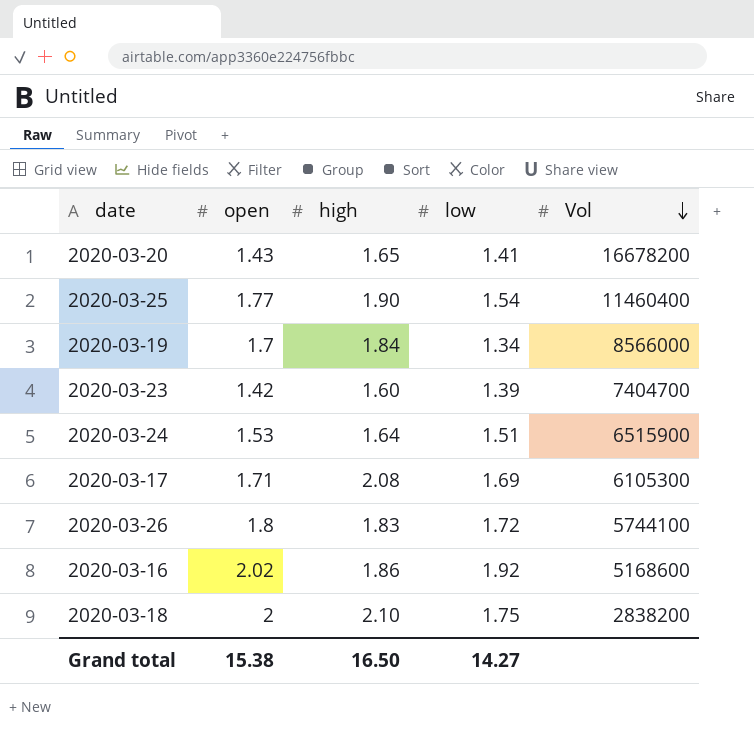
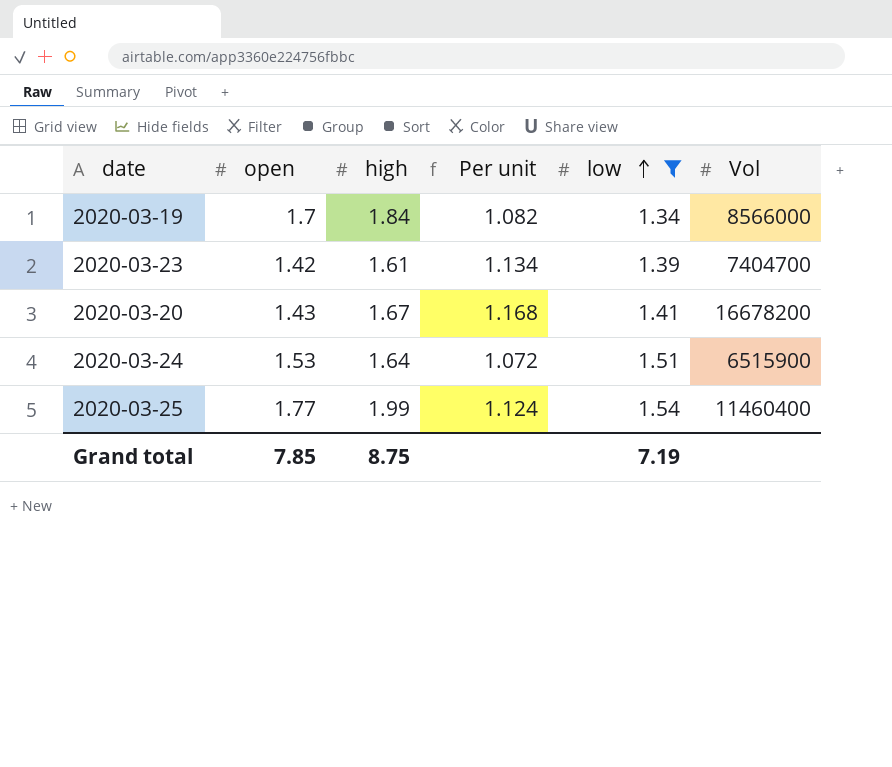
filter: none -> low <= 1.54
row order: Vol descending -> low ascending
column Per unit | formula: none -> [high] / [open]
2020-03-23 | high: 1.60 -> 1.61
2020-03-20 | high: 1.65 -> 1.67
2020-03-25 | high: 1.90 -> 1.99
Grand total | open: 15.38 -> 7.85
Grand total | high: 16.50 -> 8.75
Grand total | low: 14.27 -> 7.19

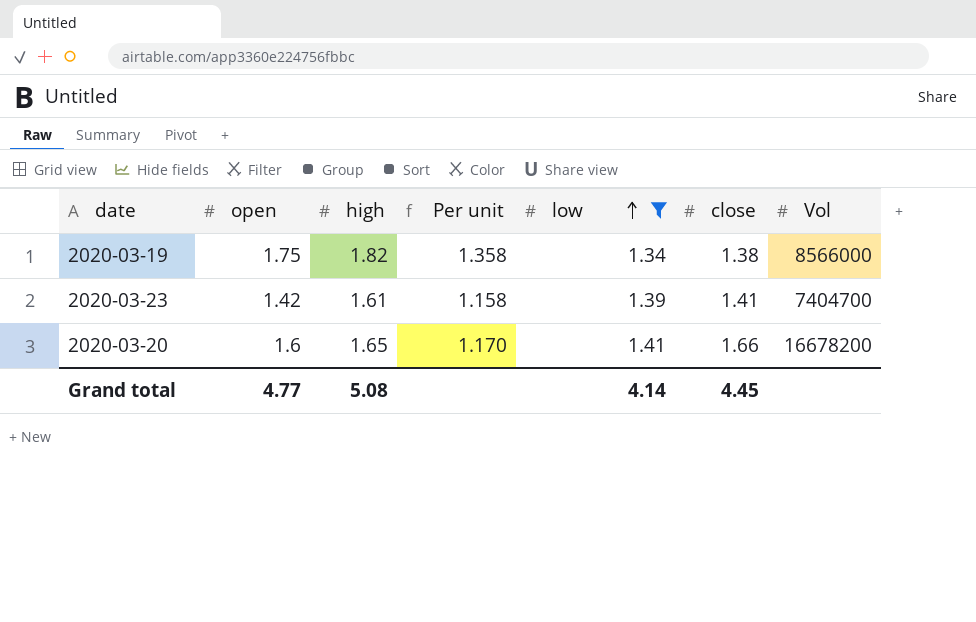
column Per unit | formula: [high] / [open] -> [high] / [low]
column close | position: none -> 6
row 2020-03-24: 1.53 | 1.64 | 1.072 | 1.51 | 6515900 -> none
row 2020-03-25: 1.77 | 1.99 | 1.124 | 1.54 | 11460400 -> none
2020-03-19 | open: 1.7 -> 1.75
2020-03-19 | high: 1.84 -> 1.82
2020-03-20 | open: 1.43 -> 1.6
2020-03-20 | high: 1.67 -> 1.65
Grand total | open: 7.85 -> 4.77
Grand total | high: 8.75 -> 5.08
Grand total | low: 7.19 -> 4.14

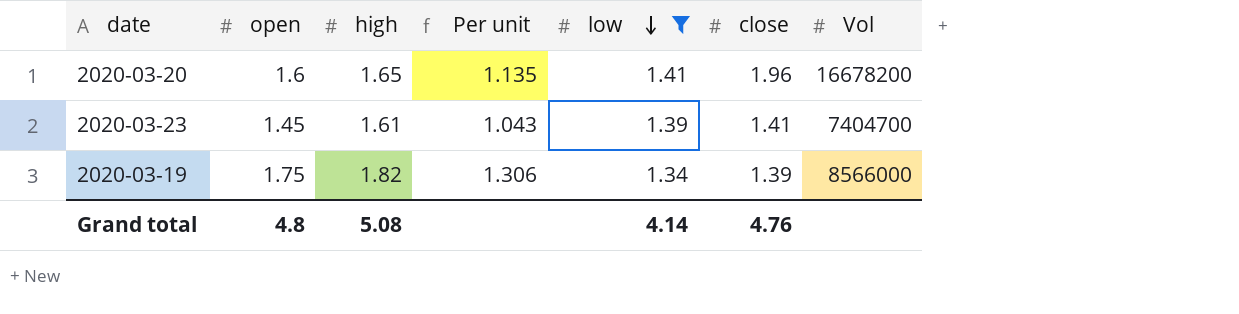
row order: low ascending -> low descending
column Per unit | formula: [high] / [low] -> [open] / [low]
2020-03-20 | close: 1.66 -> 1.96
2020-03-23 | open: 1.42 -> 1.45
2020-03-19 | close: 1.38 -> 1.39
Grand total | open: 4.77 -> 4.8
Grand total | close: 4.45 -> 4.76

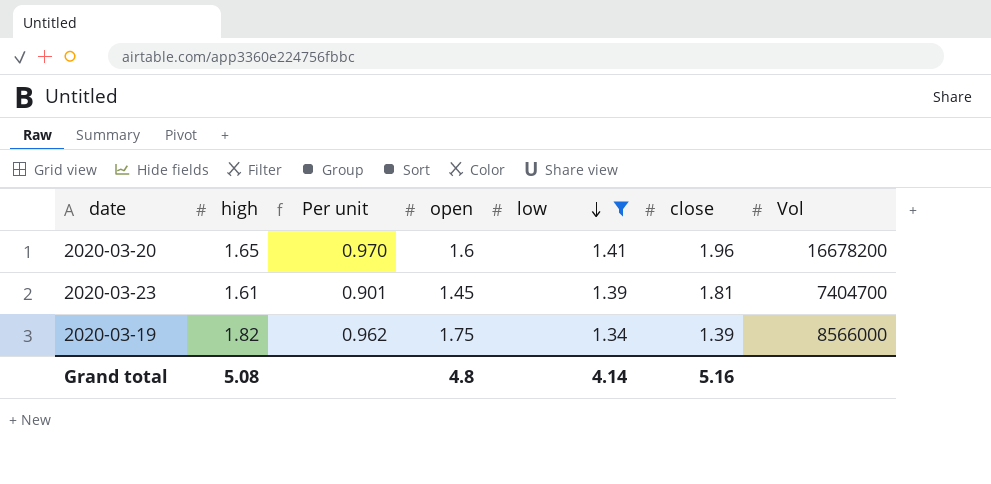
column Per unit | formula: [open] / [low] -> [open] / [high]
column open | position: 2 -> 4
2020-03-23 | close: 1.41 -> 1.81
Grand total | close: 4.76 -> 5.16

